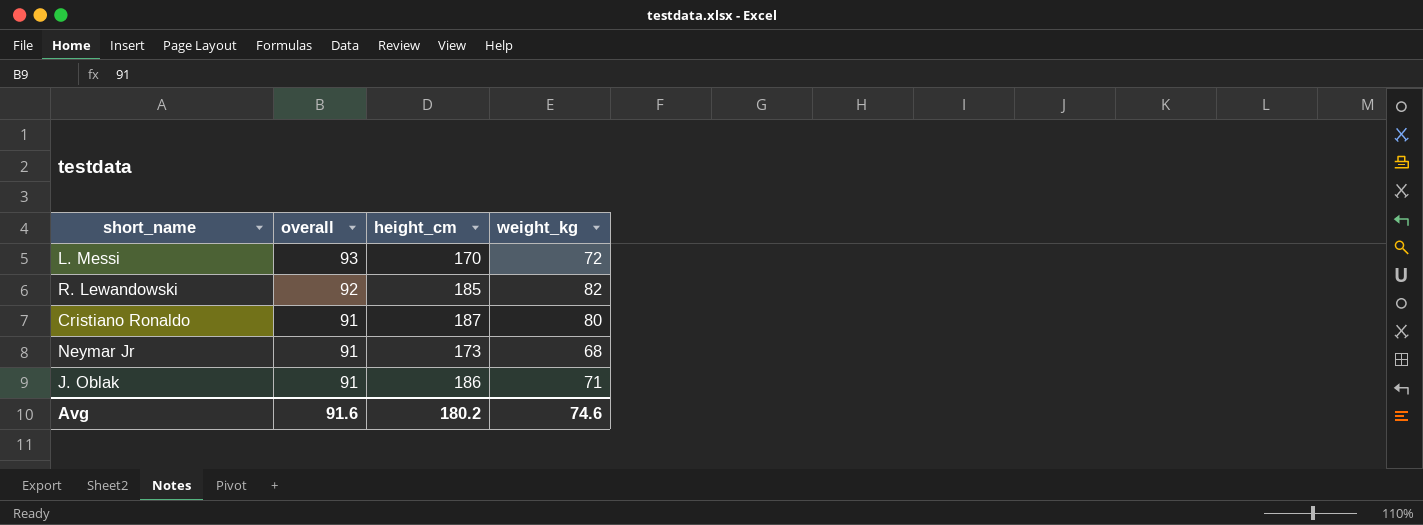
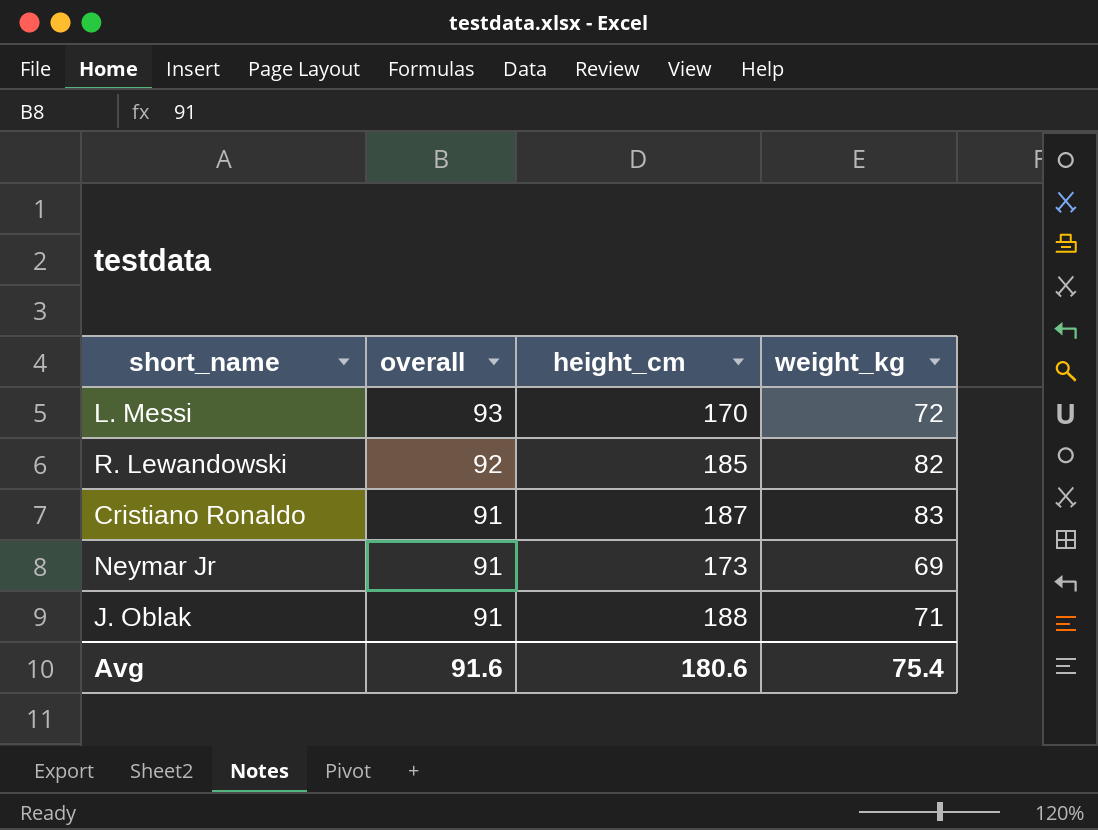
Cristiano Ronaldo | weight_kg: 80 -> 83
Neymar Jr | weight_kg: 68 -> 69
J. Oblak | height_cm: 186 -> 188
Avg | height_cm: 180.2 -> 180.6
Avg | weight_kg: 74.6 -> 75.4

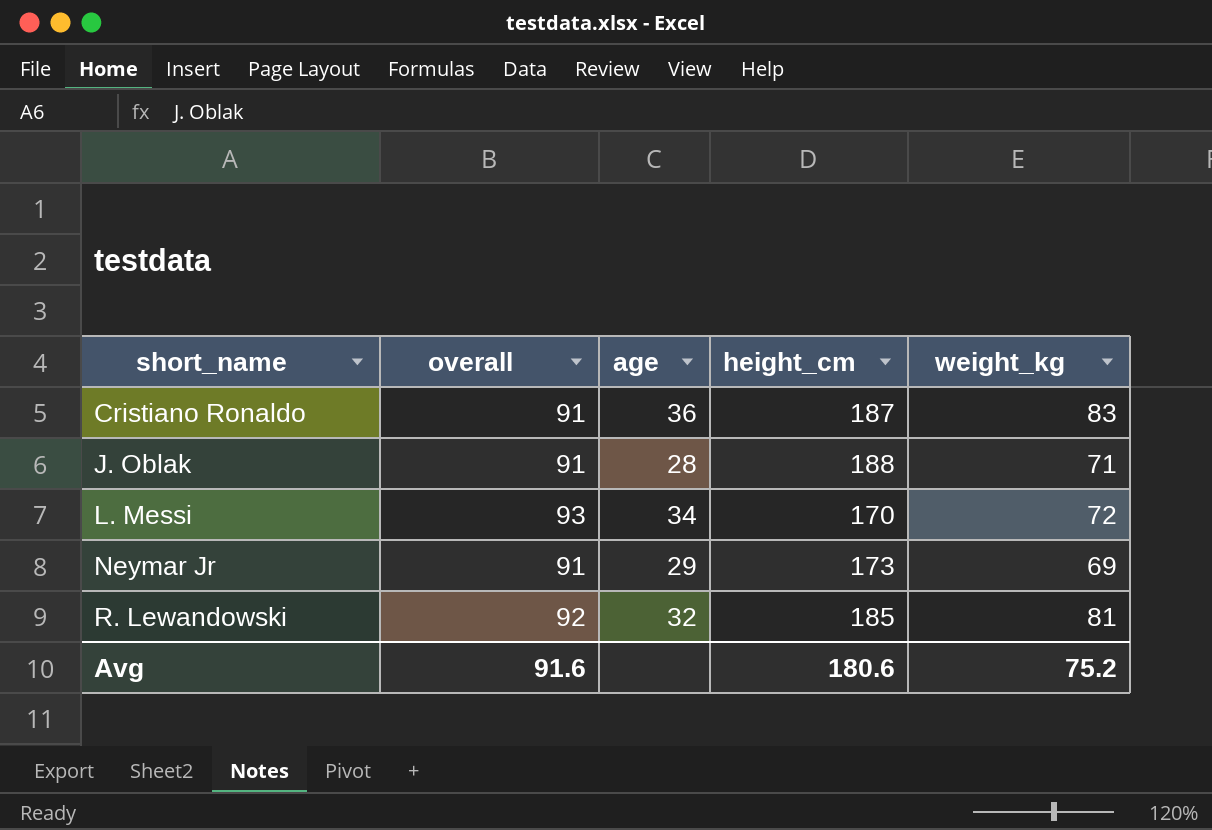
row order: overall descending -> short_name ascending
column age | position: none -> 3
R. Lewandowski | weight_kg: 82 -> 81
Avg | weight_kg: 75.4 -> 75.2

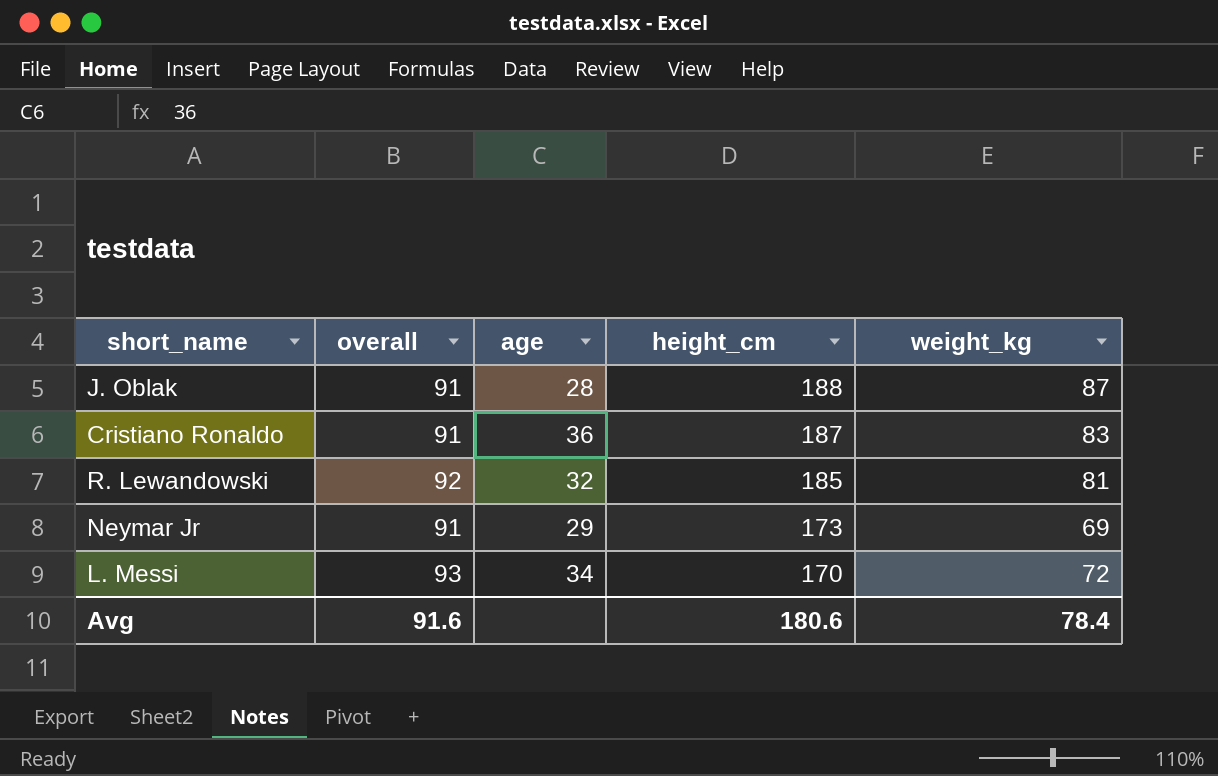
row order: short_name ascending -> height_cm descending
J. Oblak | weight_kg: 71 -> 87
Avg | weight_kg: 75.2 -> 78.4

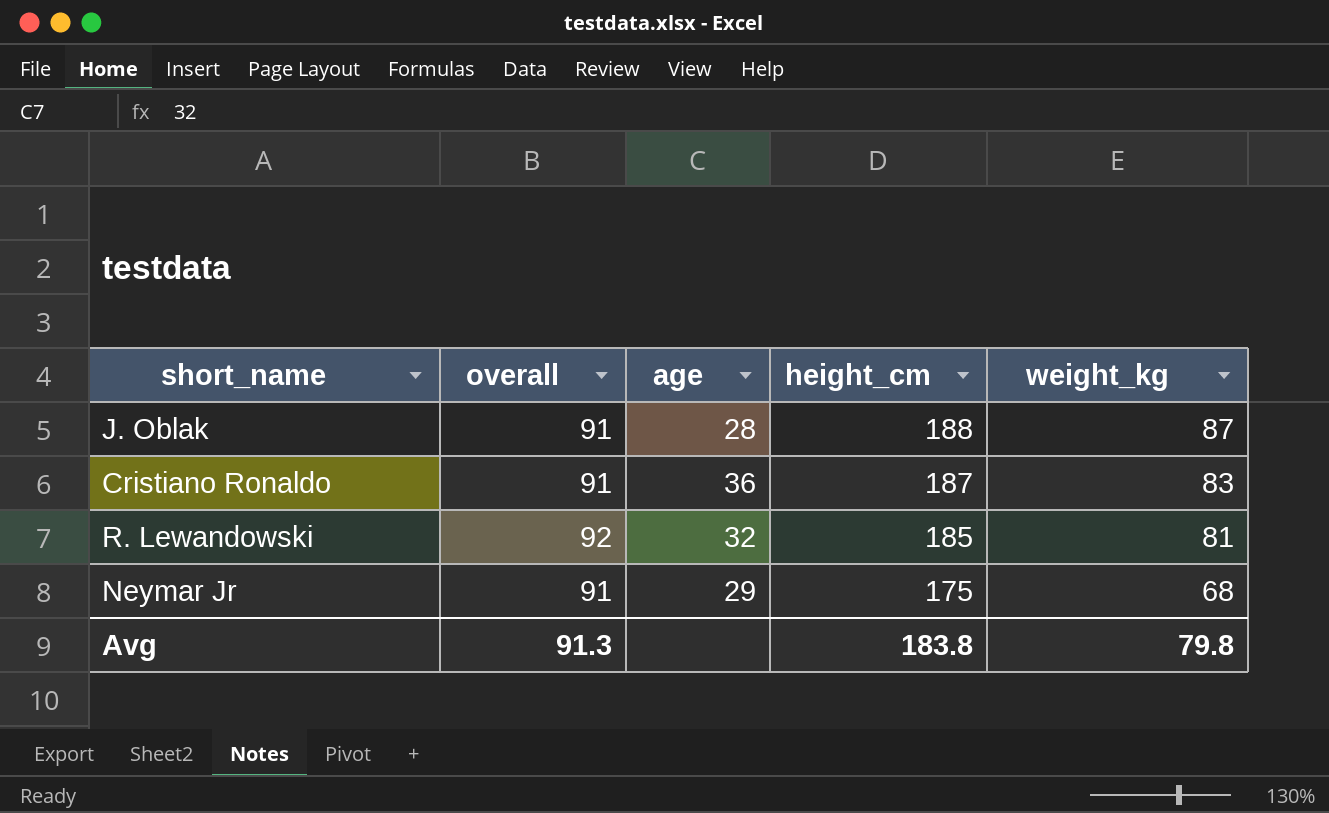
row L. Messi: 93 | 34 | 170 | 72 -> none
Neymar Jr | height_cm: 173 -> 175
Neymar Jr | weight_kg: 69 -> 68
Avg | overall: 91.6 -> 91.3
Avg | height_cm: 180.6 -> 183.8
Avg | weight_kg: 78.4 -> 79.8

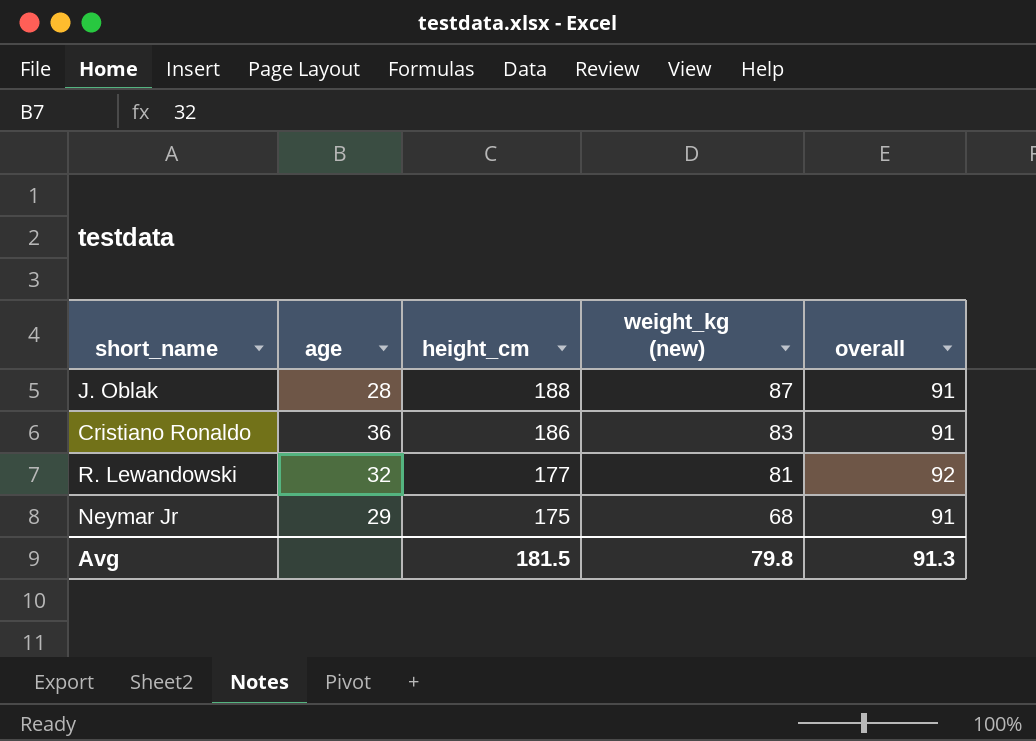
column name: weight_kg -> weight_kg (new)
column overall | position: 2 -> 5
Cristiano Ronaldo | height_cm: 187 -> 186
R. Lewandowski | height_cm: 185 -> 177
Avg | height_cm: 183.8 -> 181.5

